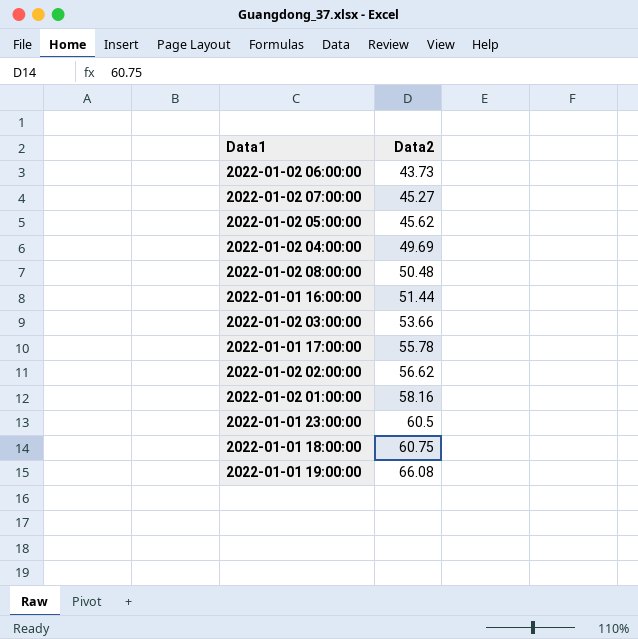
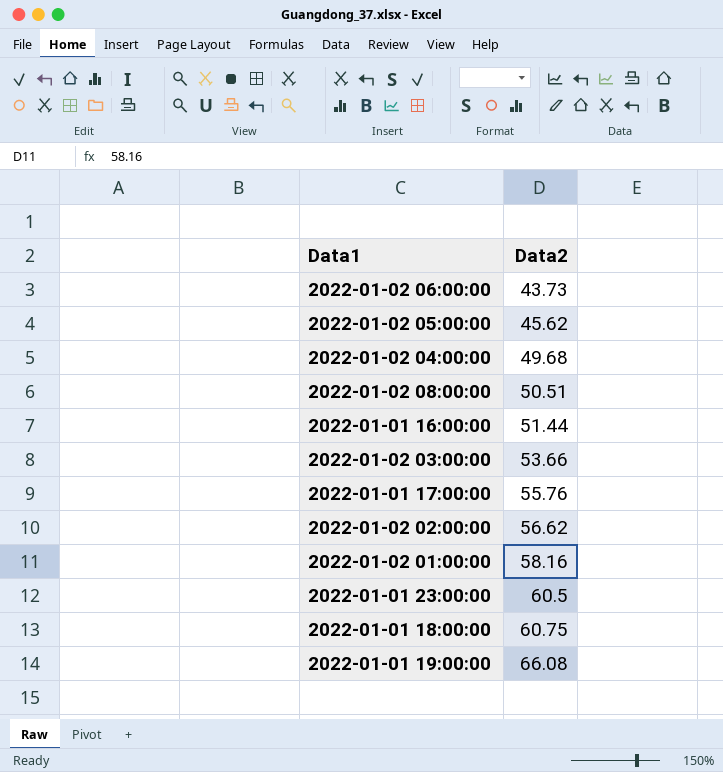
row 2022-01-02 07:00:00: 45.27 -> none
2022-01-02 04:00:00 | Data2: 49.69 -> 49.68
2022-01-02 08:00:00 | Data2: 50.48 -> 50.51
2022-01-01 17:00:00 | Data2: 55.78 -> 55.76

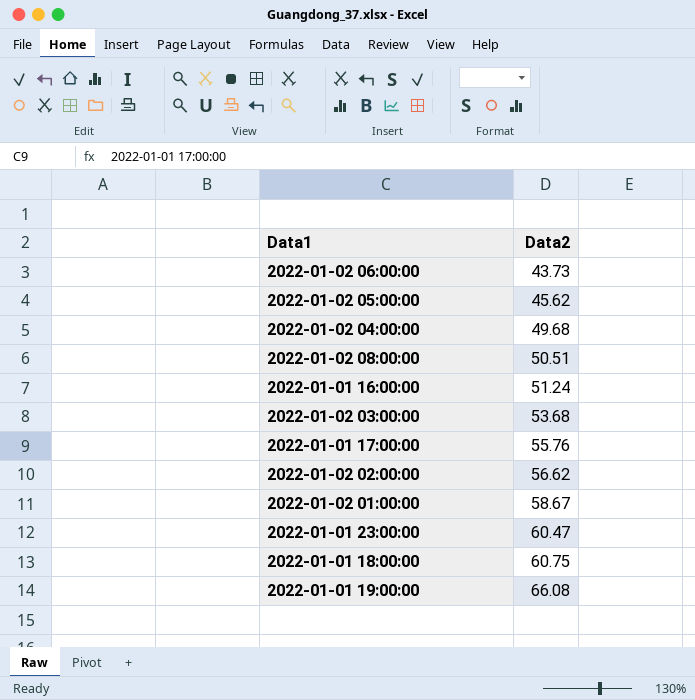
2022-01-01 16:00:00 | Data2: 51.44 -> 51.24
2022-01-02 03:00:00 | Data2: 53.66 -> 53.68
2022-01-02 01:00:00 | Data2: 58.16 -> 58.67
2022-01-01 23:00:00 | Data2: 60.5 -> 60.47

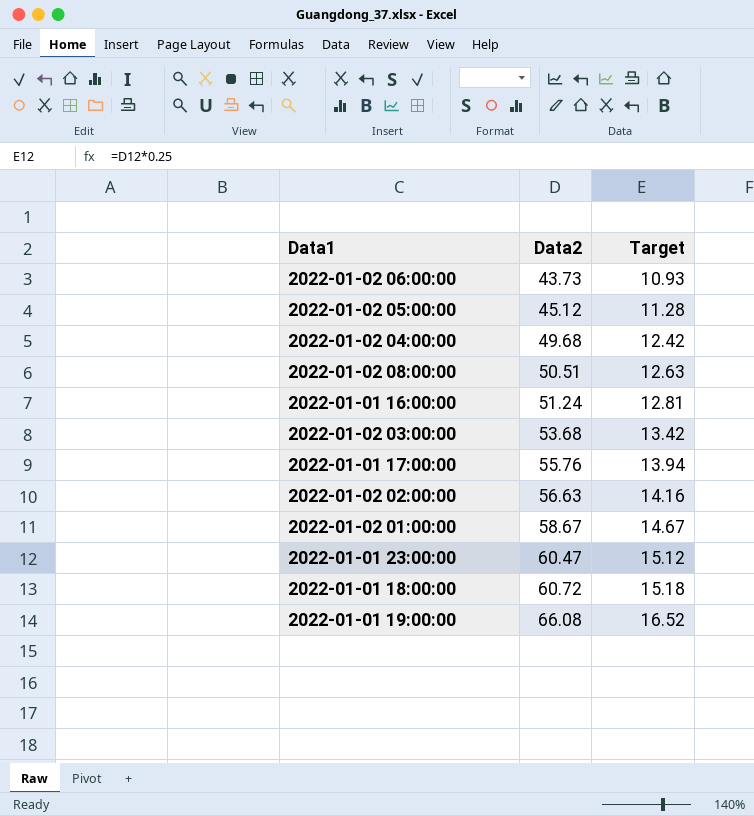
column Target | formula: none -> [Data2] * 0.25
2022-01-02 05:00:00 | Data2: 45.62 -> 45.12
2022-01-02 02:00:00 | Data2: 56.62 -> 56.63
2022-01-01 18:00:00 | Data2: 60.75 -> 60.72

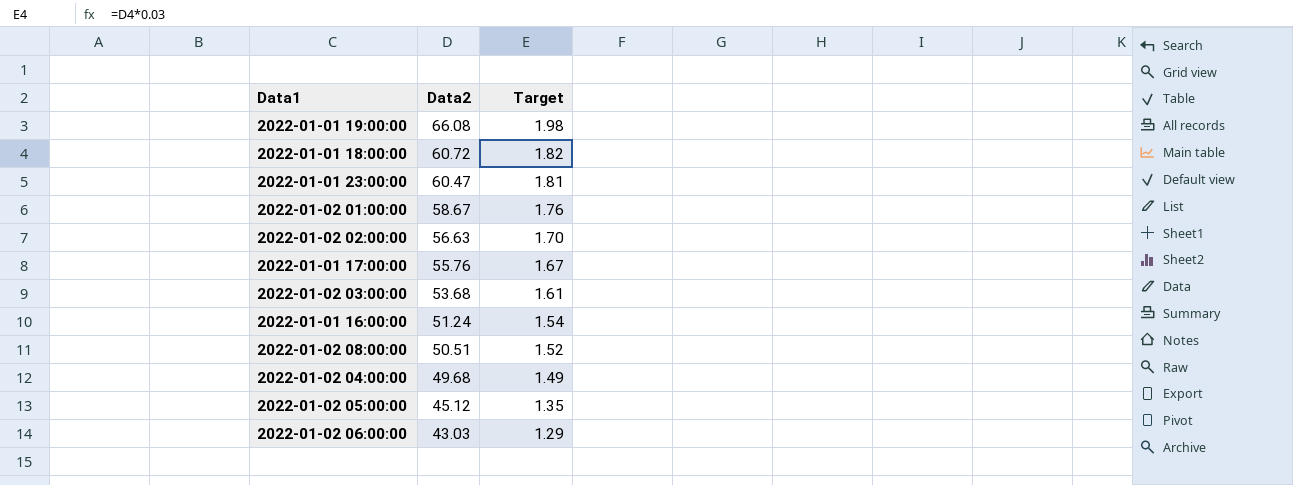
row order: Data2 ascending -> Data2 descending
column Target | formula: [Data2] * 0.25 -> [Data2] * 0.03
2022-01-02 06:00:00 | Data2: 43.73 -> 43.03

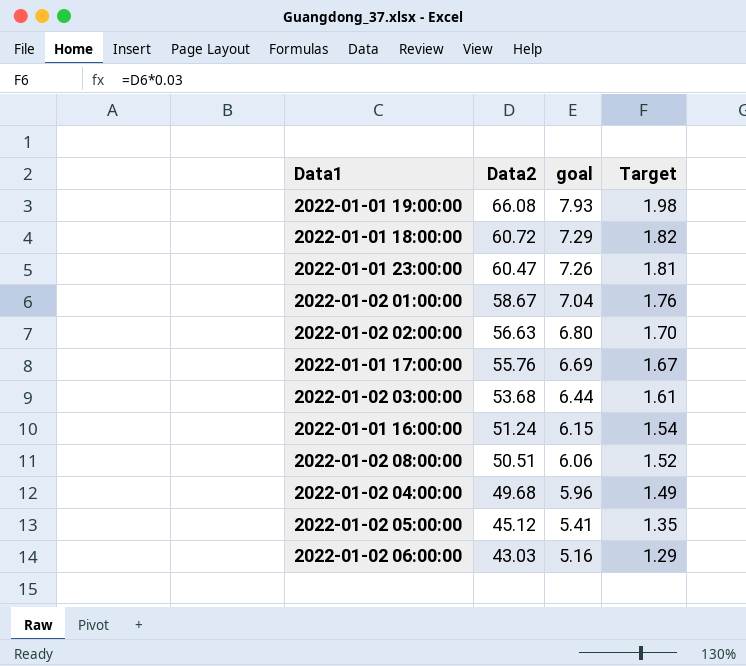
column goal | formula: none -> [Data2] * 0.12

